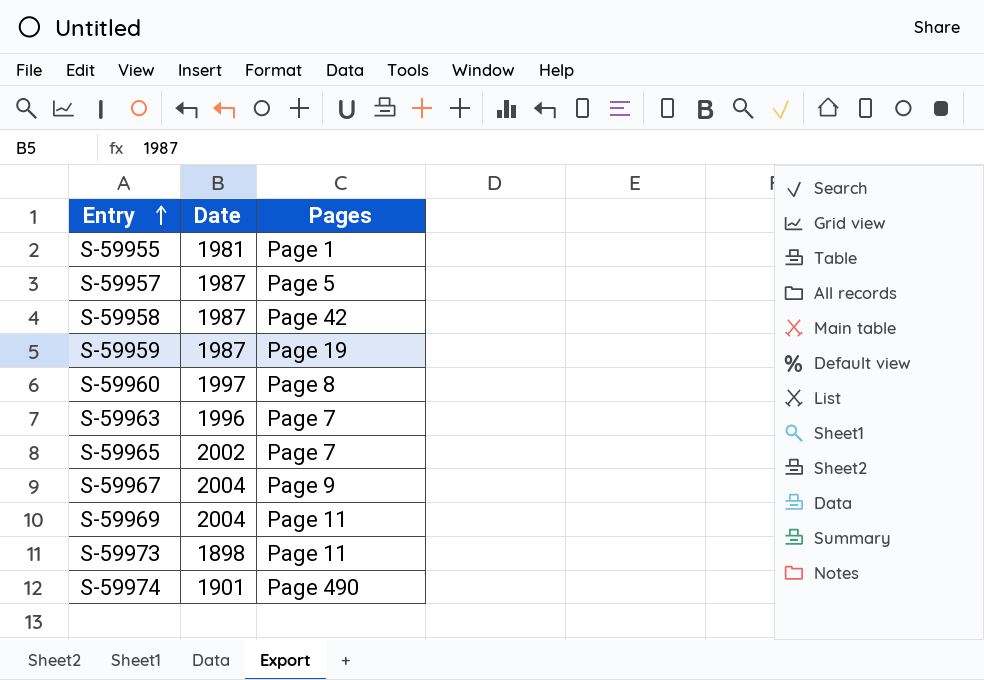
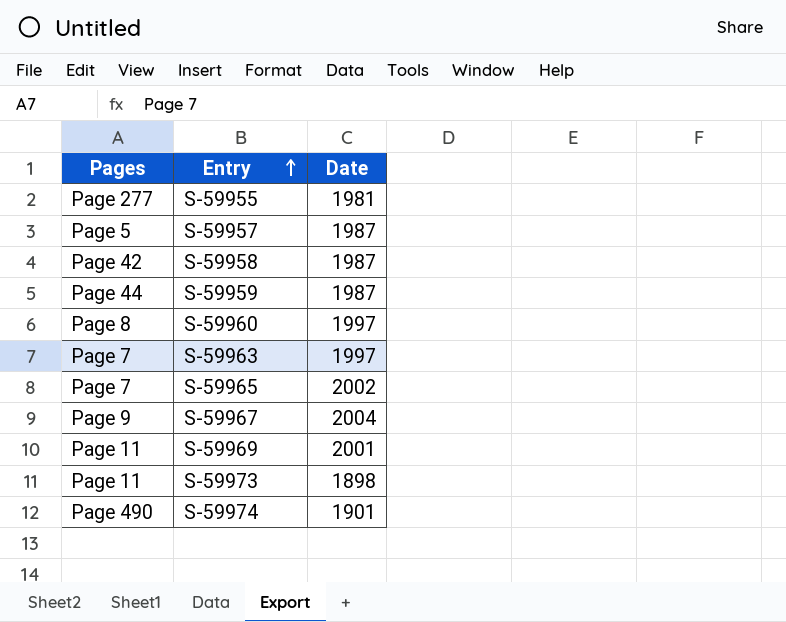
column Pages | position: 3 -> 1
S-59955 | Pages: Page 1 -> Page 277
S-59959 | Pages: Page 19 -> Page 44
S-59963 | Date: 1996 -> 1997
S-59969 | Date: 2004 -> 2001

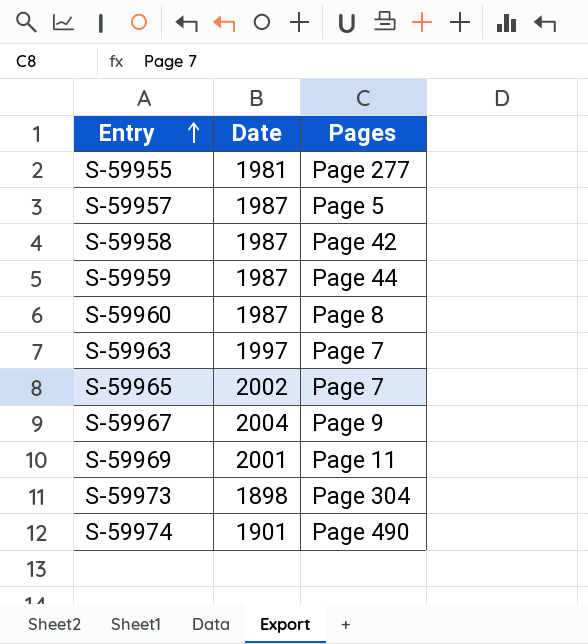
column Pages | position: 1 -> 3
S-59960 | Date: 1997 -> 1987
S-59973 | Pages: Page 11 -> Page 304

